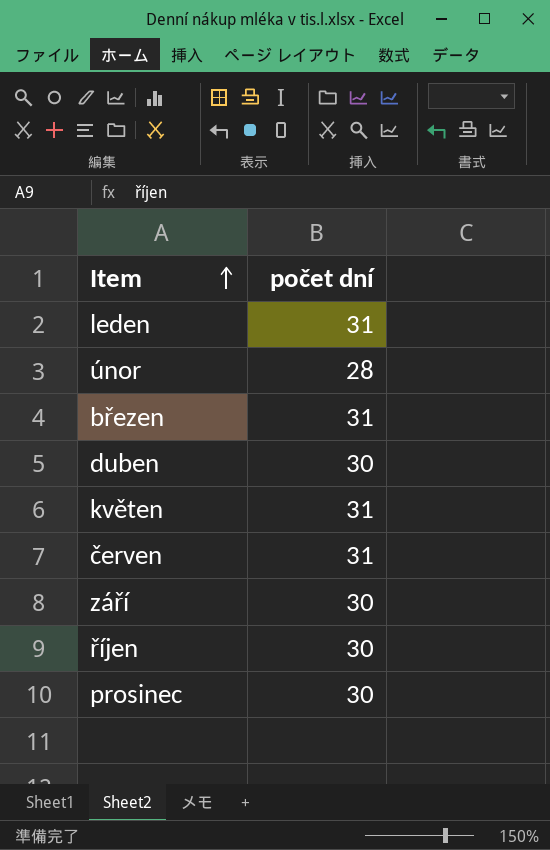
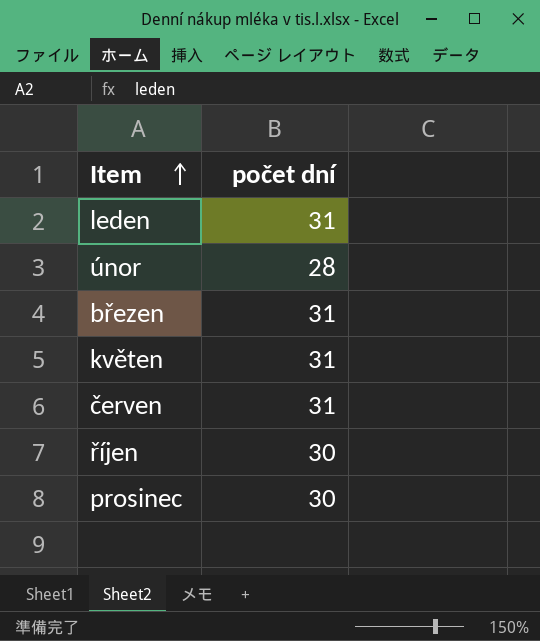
row duben: 30 -> none
row září: 30 -> none

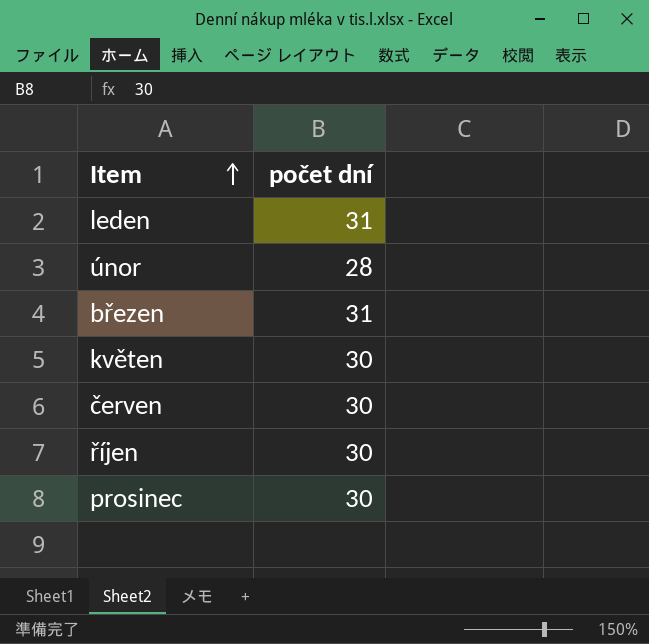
květen | počet dní: 31 -> 30
červen | počet dní: 31 -> 30

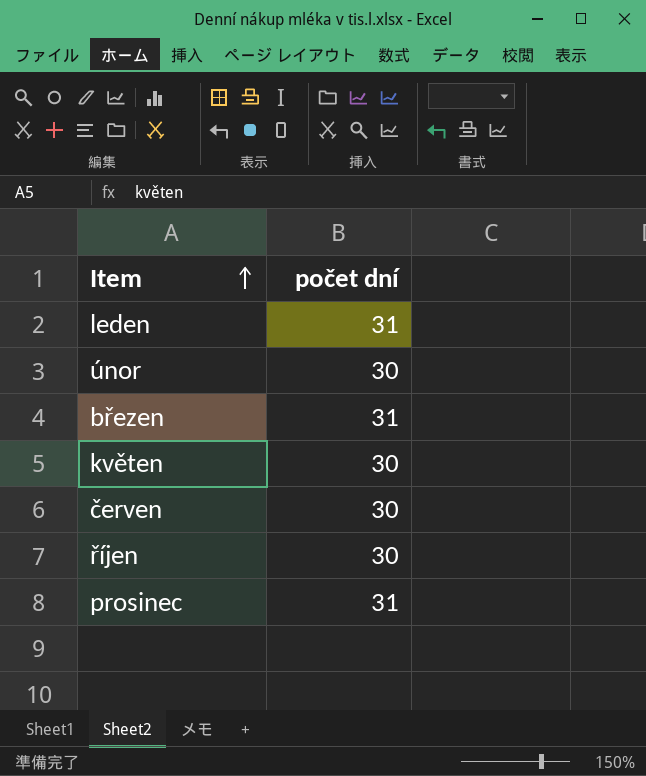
únor | počet dní: 28 -> 30
prosinec | počet dní: 30 -> 31

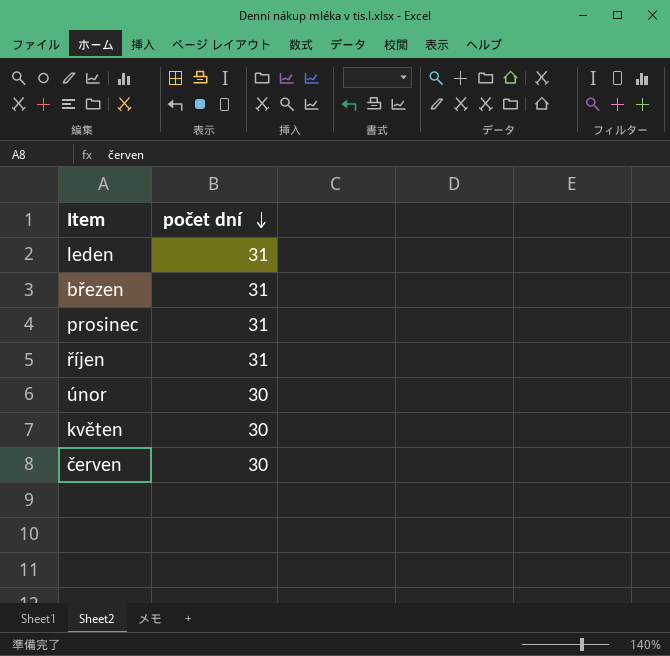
row order: Item ascending -> počet dní descending
říjen | počet dní: 30 -> 31

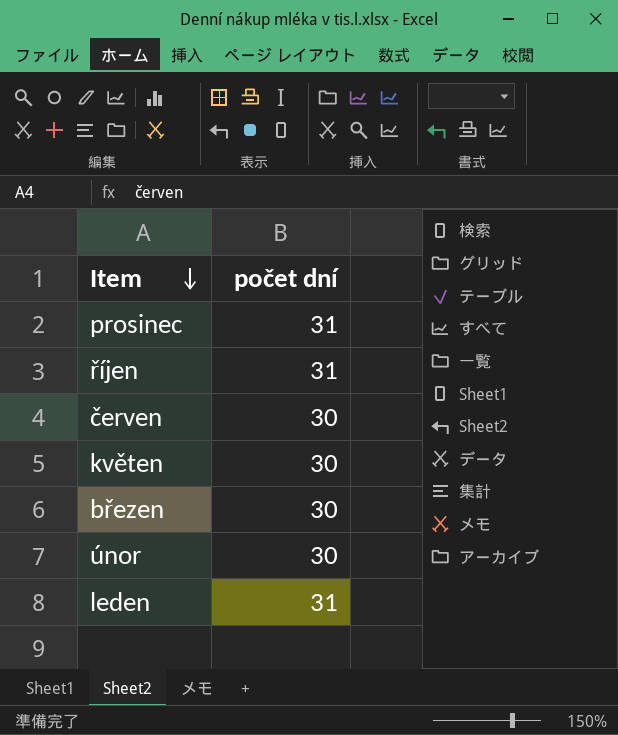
row order: počet dní descending -> Item descending
březen | počet dní: 31 -> 30

